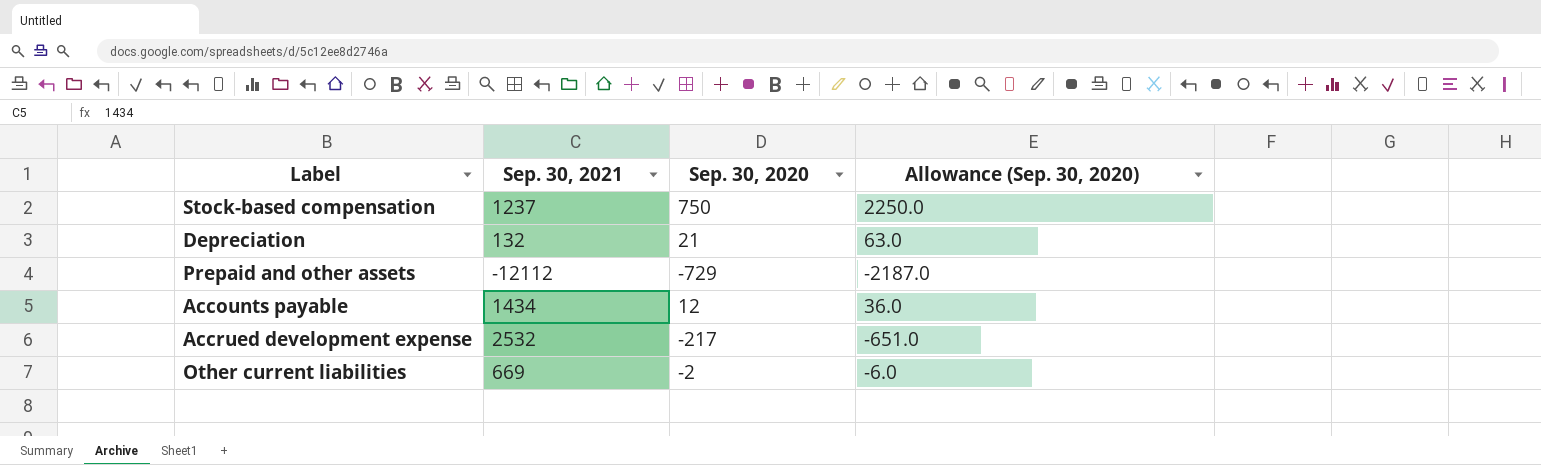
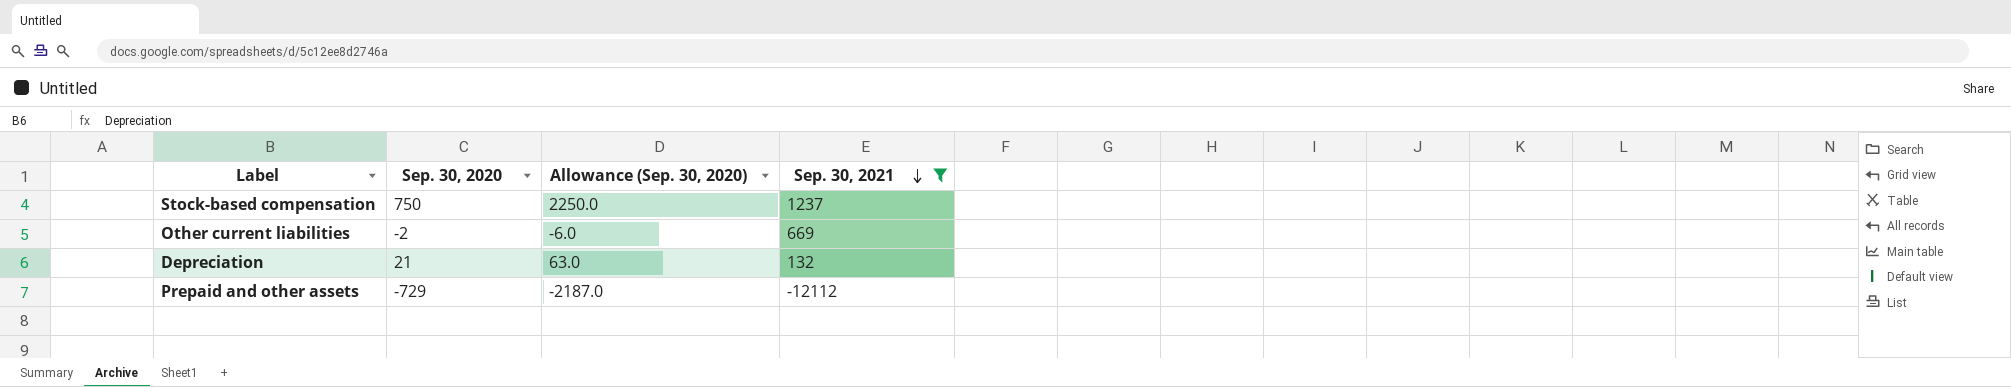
filter: none -> Sep. 30, 2021 <= 1237
row order: none -> Sep. 30, 2021 descending
column Sep. 30, 2021 | position: 2 -> 4

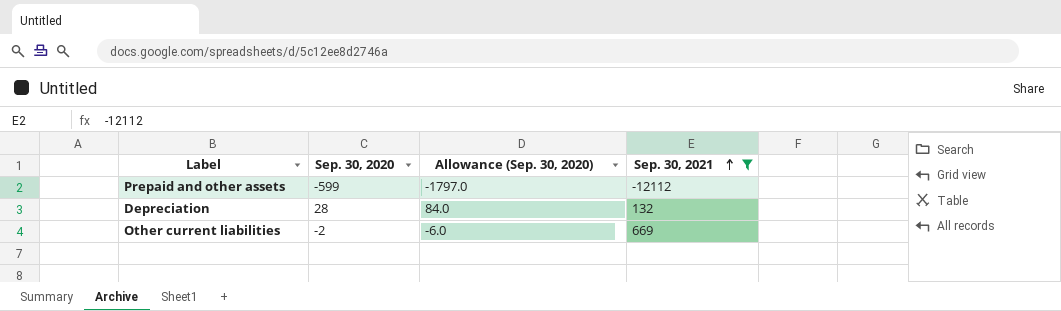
row order: Sep. 30, 2021 descending -> Sep. 30, 2021 ascending
row Stock-based compensation: 750 | 2250.0 | 1237 -> none
Prepaid and other assets | Sep. 30, 2020: -729 -> -599
Prepaid and other assets | Allowance (Sep. 30, 2020): -2187.0 -> -1797.0
Depreciation | Sep. 30, 2020: 21 -> 28
Depreciation | Allowance (Sep. 30, 2020): 63.0 -> 84.0

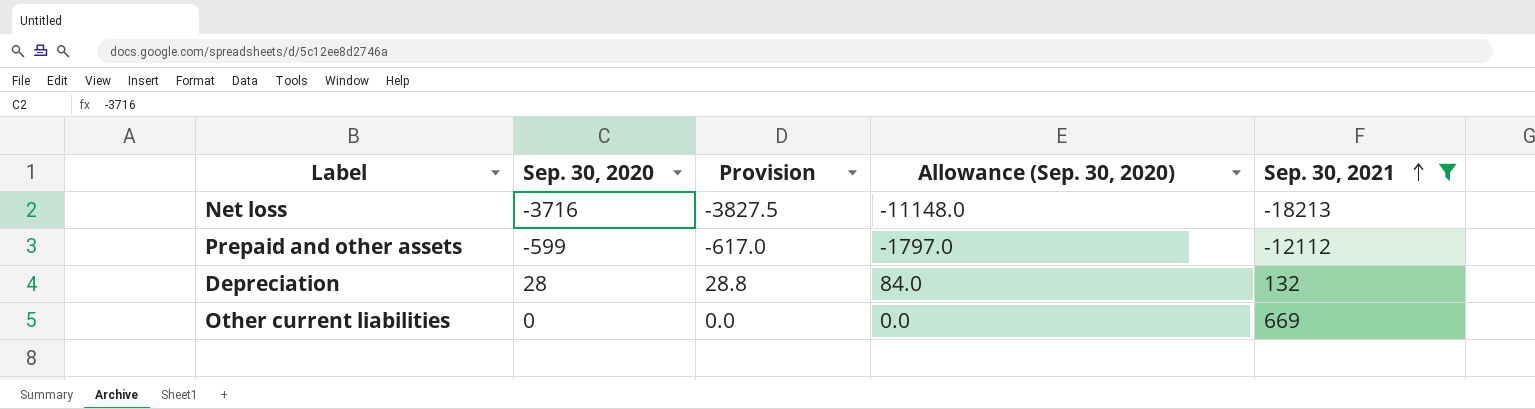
column Provision | formula: none -> [Sep. 30, 2020] * 1.03
row Net loss: none -> -3716 | -3827.5 | -11148.0 | -18213
Other current liabilities | Sep. 30, 2020: -2 -> 0
Other current liabilities | Allowance (Sep. 30, 2020): -6.0 -> 0.0

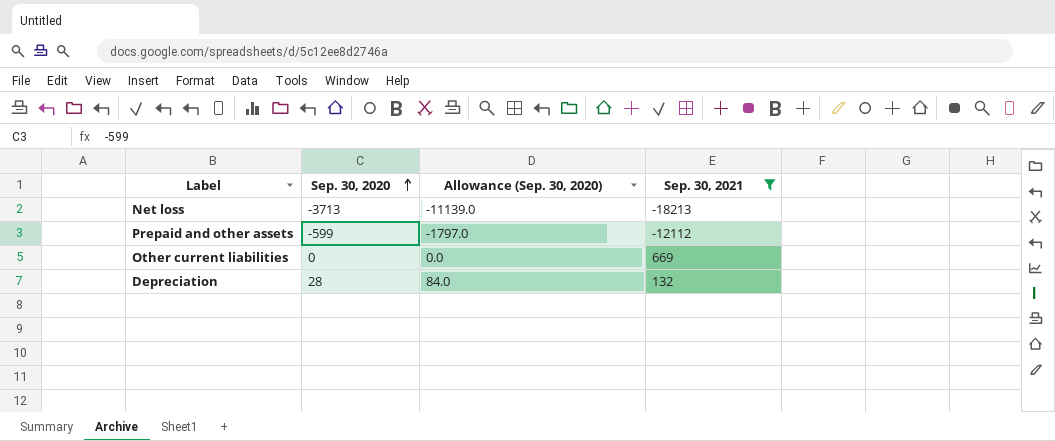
row order: Sep. 30, 2021 ascending -> Sep. 30, 2020 ascending
column Provision | formula: [Sep. 30, 2020] * 1.03 -> none
Net loss | Sep. 30, 2020: -3716 -> -3713
Net loss | Allowance (Sep. 30, 2020): -11148.0 -> -11139.0

